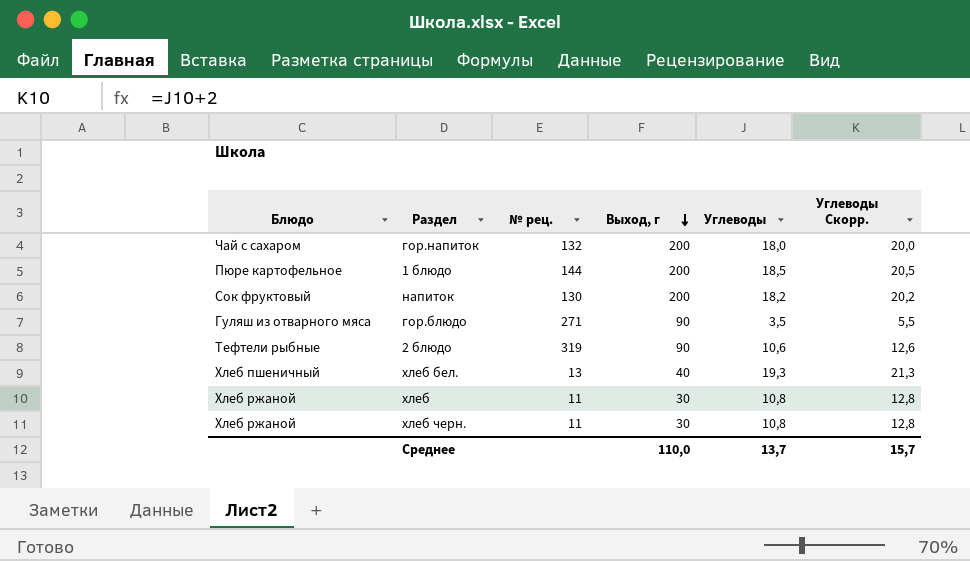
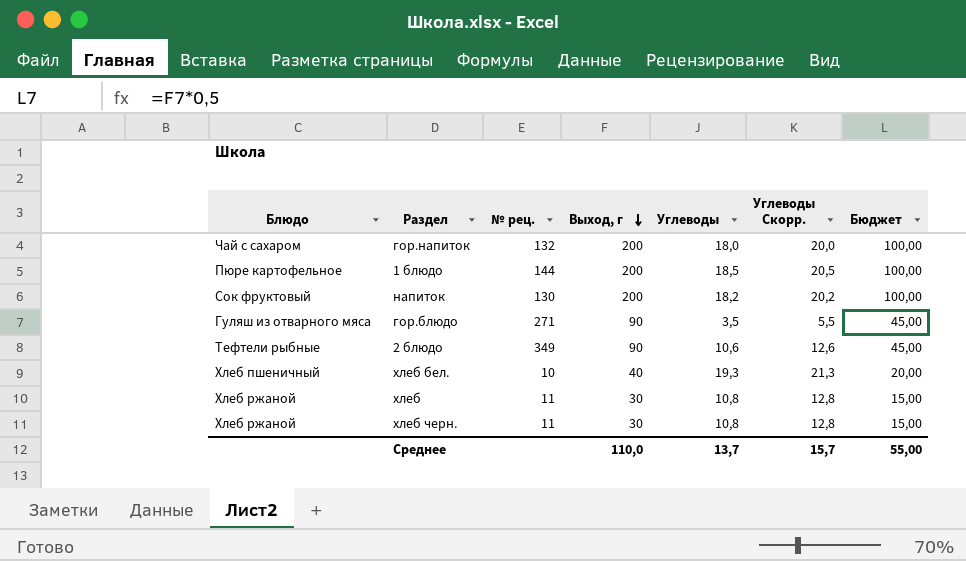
column Бюджет | formula: none -> [Выход, г] * 0,5
2 блюдо | № рец.: 319 -> 349
хлеб бел. | № рец.: 13 -> 10

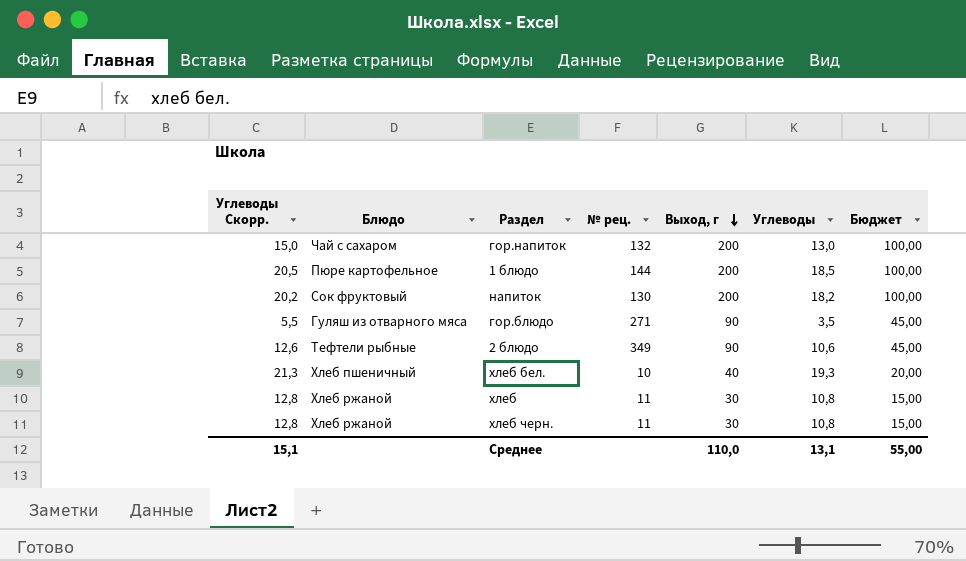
column Углеводы Скорр. | position: 6 -> 1
гор.напиток | Углеводы Скорр.: 20,0 -> 15,0
гор.напиток | Углеводы: 18,0 -> 13,0
Среднее | Углеводы Скорр.: 15,7 -> 15,1
Среднее | Углеводы: 13,7 -> 13,1

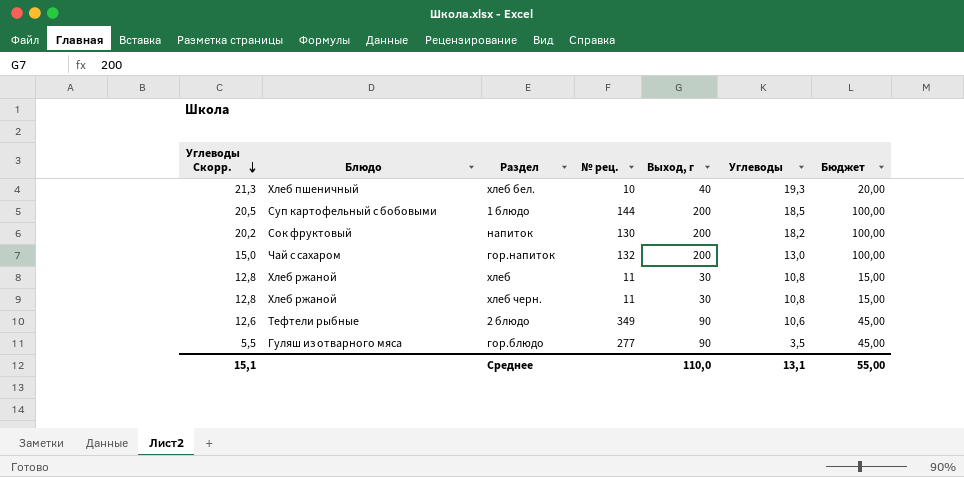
row order: Выход, г descending -> Углеводы Скорр. descending
1 блюдо | Блюдо: Пюре картофельное -> Суп картофельный с бобовыми
гор.блюдо | № рец.: 271 -> 277

